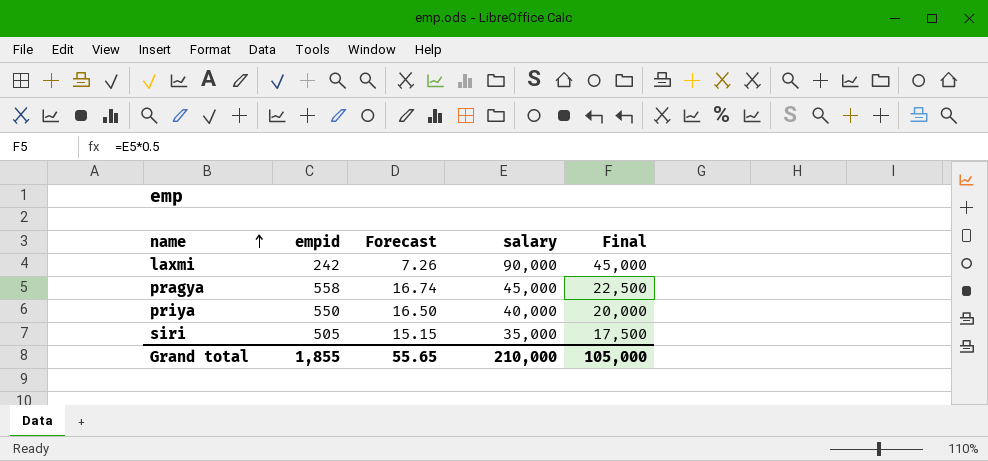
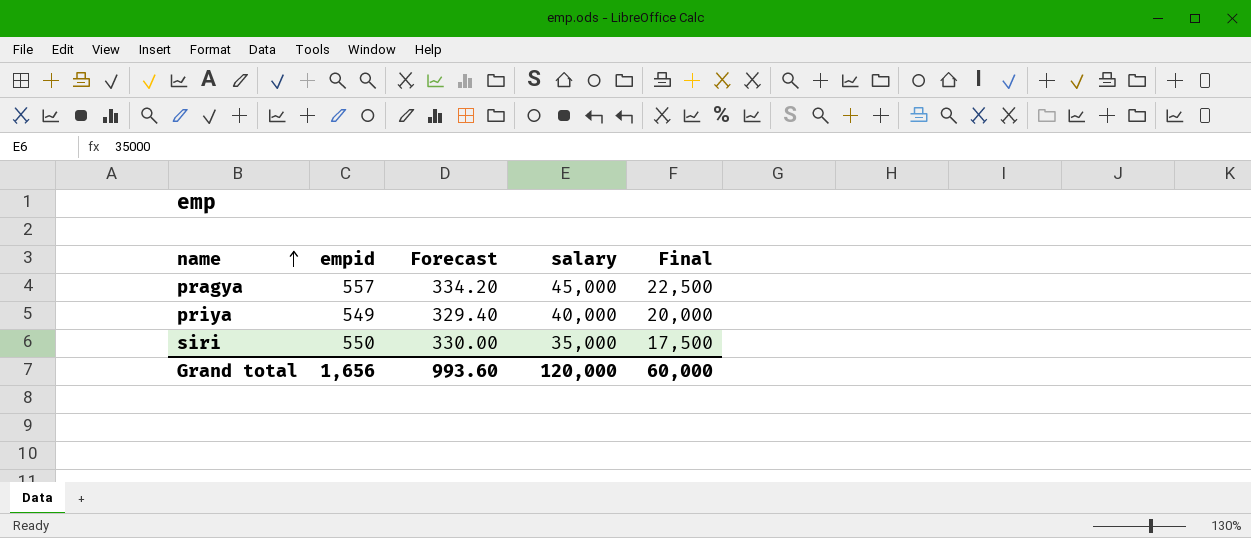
column Forecast | formula: [empid] * 0.03 -> [empid] * 0.6
row laxmi: 242 | 7.26 | 90,000 | 45,000 -> none
pragya | empid: 558 -> 557
priya | empid: 550 -> 549
siri | empid: 505 -> 550
Grand total | empid: 1,855 -> 1,656
Grand total | Forecast: 55.65 -> 993.60
Grand total | salary: 210,000 -> 120,000
Grand total | Final: 105,000 -> 60,000

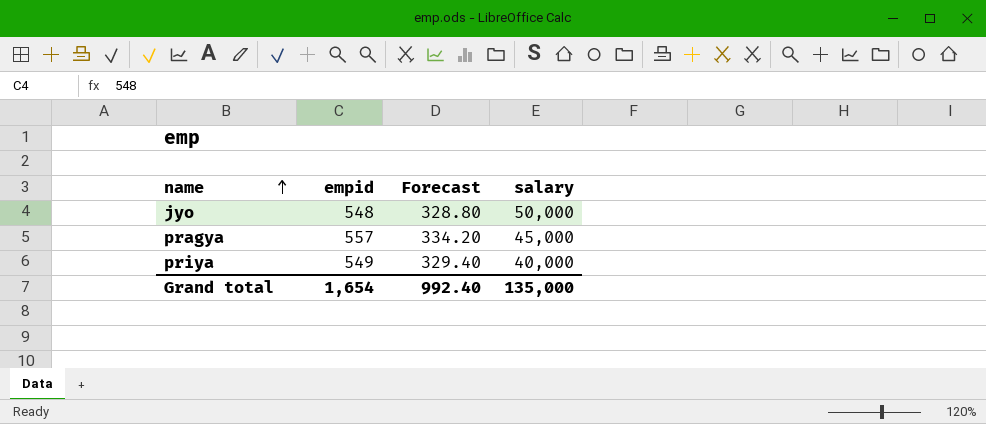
column Final | formula: [salary] * 0.5 -> none
row siri: 550 | 330.00 | 35,000 | 17,500 -> none
row jyo: none -> 548 | 328.80 | 50,000
Grand total | empid: 1,656 -> 1,654
Grand total | Forecast: 993.60 -> 992.40
Grand total | salary: 120,000 -> 135,000

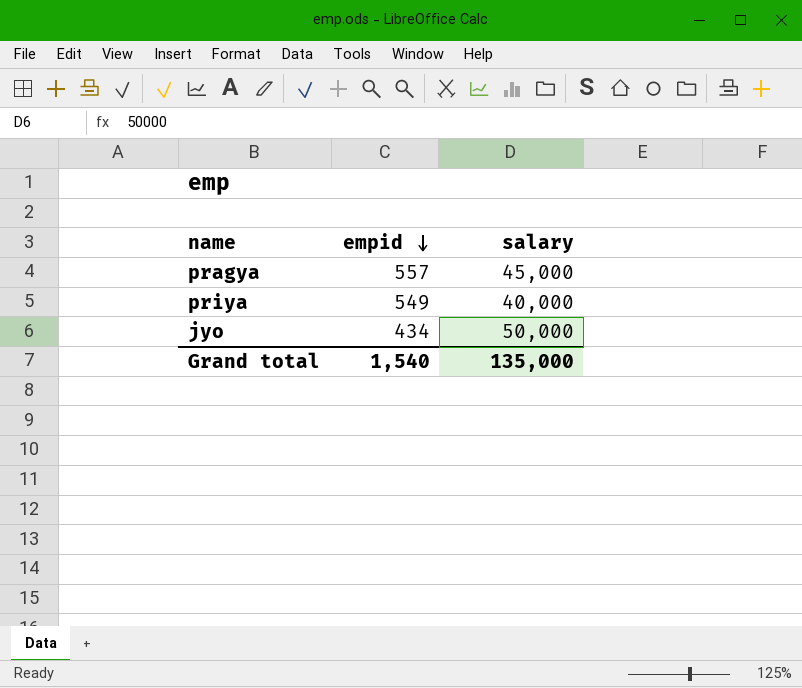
row order: name ascending -> empid descending
column Forecast | formula: [empid] * 0.6 -> none
jyo | empid: 548 -> 434
Grand total | empid: 1,654 -> 1,540

